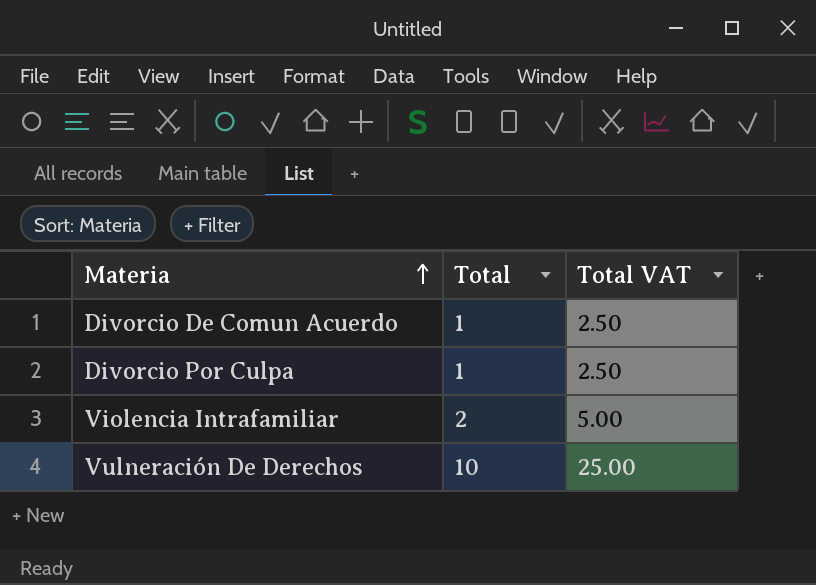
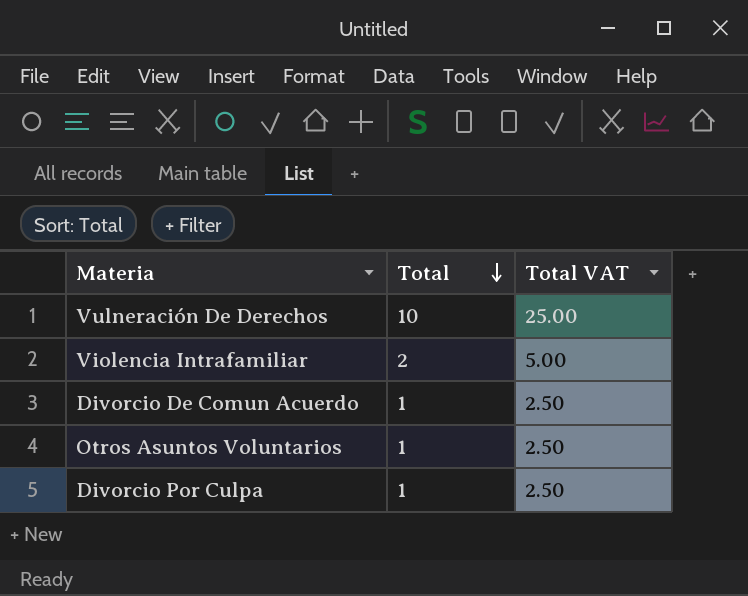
row order: Materia ascending -> Total descending
row Otros Asuntos Voluntarios: none -> 1 | 2.50

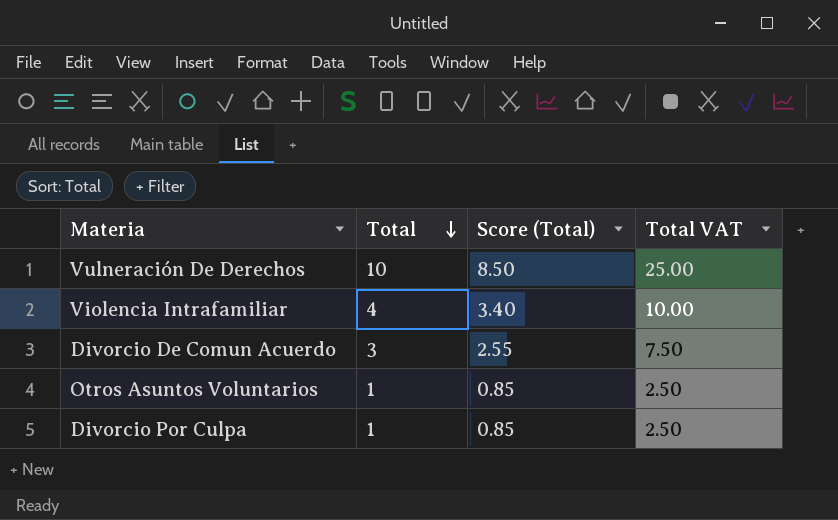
column Score (Total) | formula: none -> [Total] * 0.85
Violencia Intrafamiliar | Total: 2 -> 4
Violencia Intrafamiliar | Total VAT: 5.00 -> 10.00
Divorcio De Comun Acuerdo | Total: 1 -> 3
Divorcio De Comun Acuerdo | Total VAT: 2.50 -> 7.50

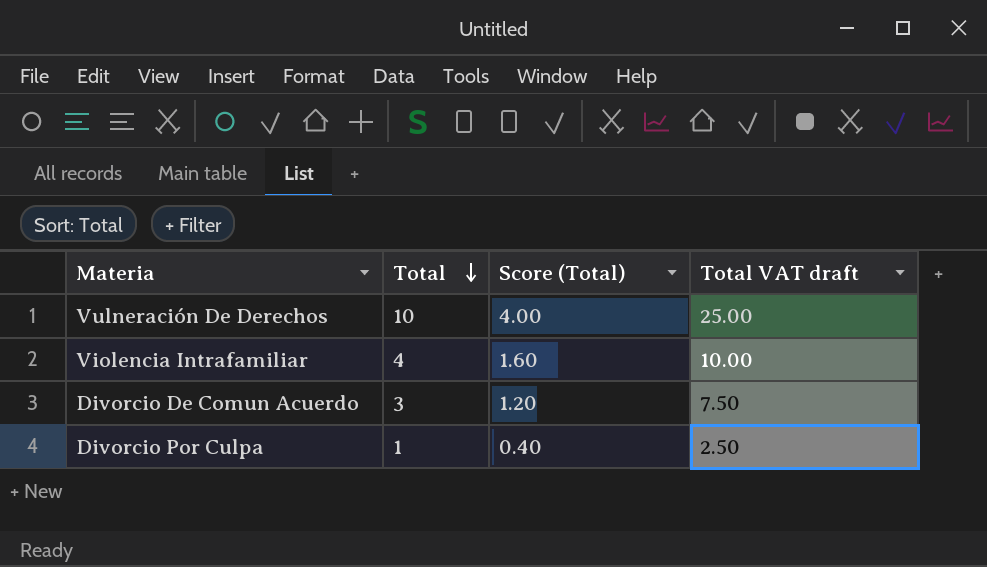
column Score (Total) | formula: [Total] * 0.85 -> [Total] * 0.4
column name: Total VAT -> Total VAT draft
row Otros Asuntos Voluntarios: 1 | 0.85 | 2.50 -> none

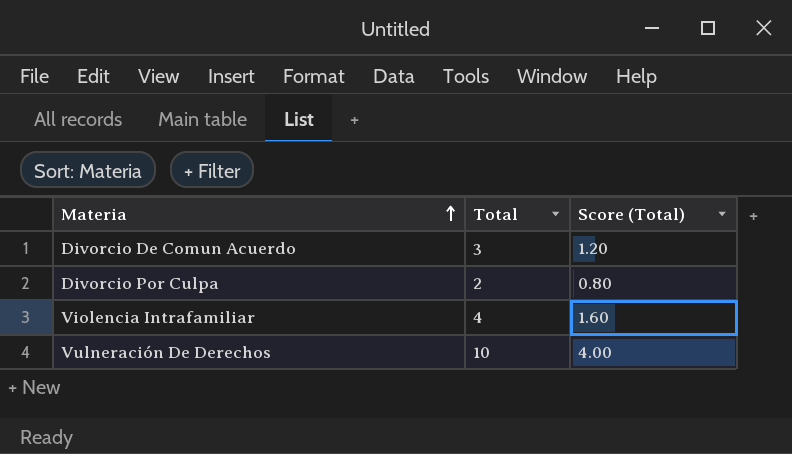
row order: Total descending -> Materia ascending
column Total VAT draft | formula: [Total] * 2.5 -> none
Divorcio Por Culpa | Total: 1 -> 2
Divorcio Por Culpa | Score (Total): 0.40 -> 0.80

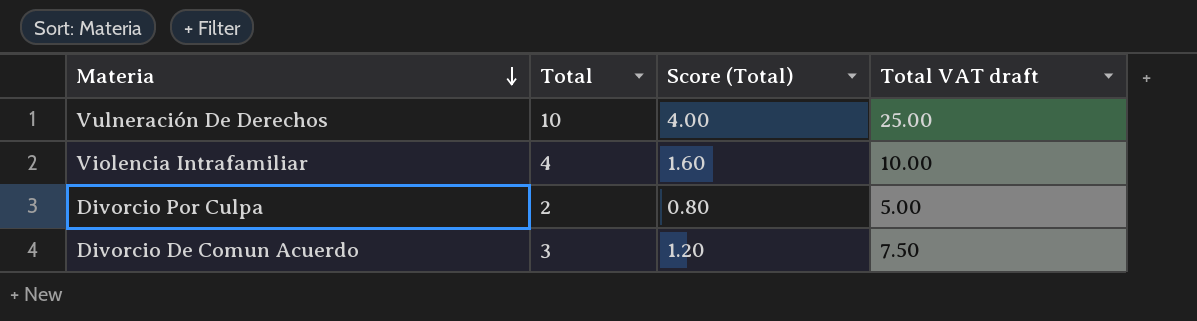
row order: Materia ascending -> Materia descending
column Total VAT draft | formula: none -> [Total] * 2.5

